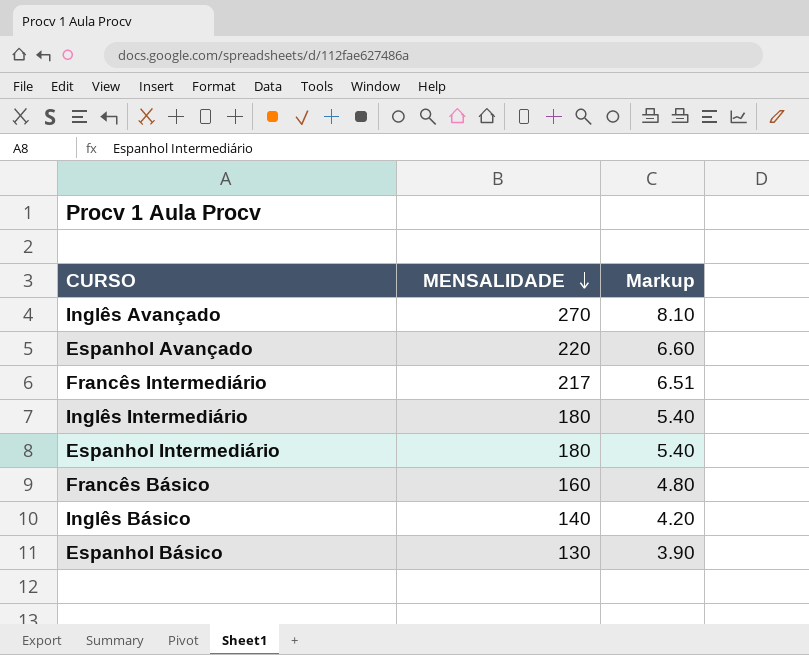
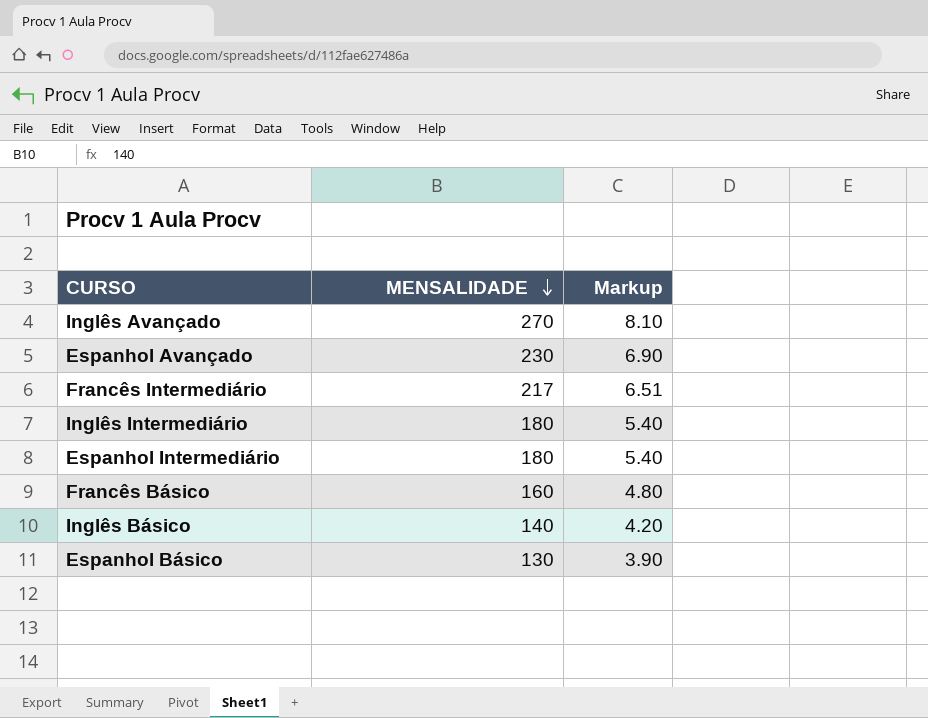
Espanhol Avançado | MENSALIDADE: 220 -> 230
Espanhol Avançado | Markup: 6.60 -> 6.90

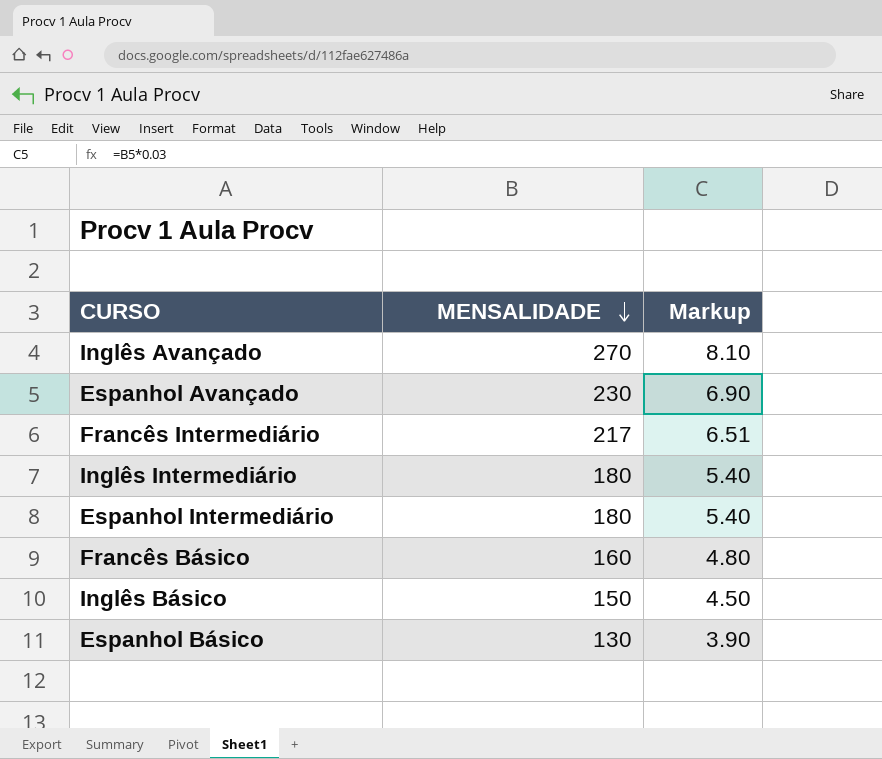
Inglês Básico | MENSALIDADE: 140 -> 150
Inglês Básico | Markup: 4.20 -> 4.50

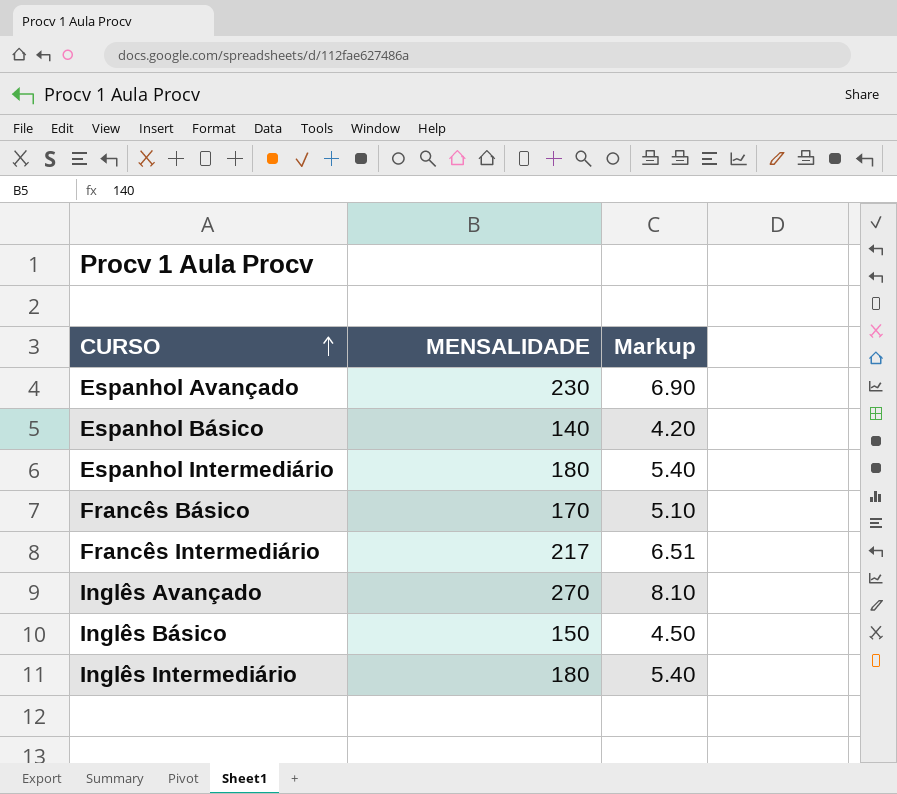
row order: MENSALIDADE descending -> CURSO ascending
Espanhol Básico | MENSALIDADE: 130 -> 140
Espanhol Básico | Markup: 3.90 -> 4.20
Francês Básico | MENSALIDADE: 160 -> 170
Francês Básico | Markup: 4.80 -> 5.10

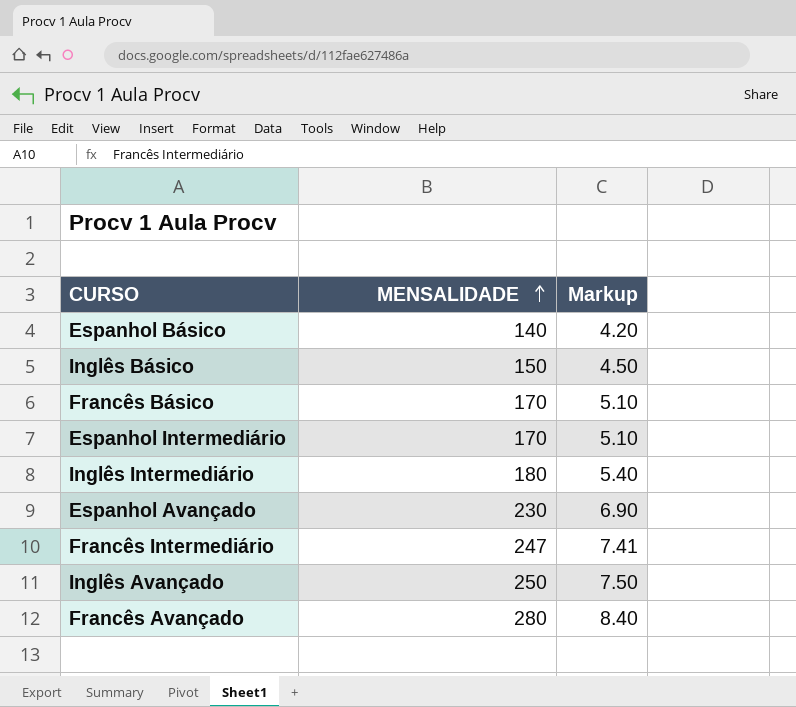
row order: CURSO ascending -> MENSALIDADE ascending
Espanhol Intermediário | MENSALIDADE: 180 -> 170
Espanhol Intermediário | Markup: 5.40 -> 5.10
Francês Intermediário | MENSALIDADE: 217 -> 247
Francês Intermediário | Markup: 6.51 -> 7.41
Inglês Avançado | MENSALIDADE: 270 -> 250
Inglês Avançado | Markup: 8.10 -> 7.50
row Francês Avançado: none -> 280 | 8.40

